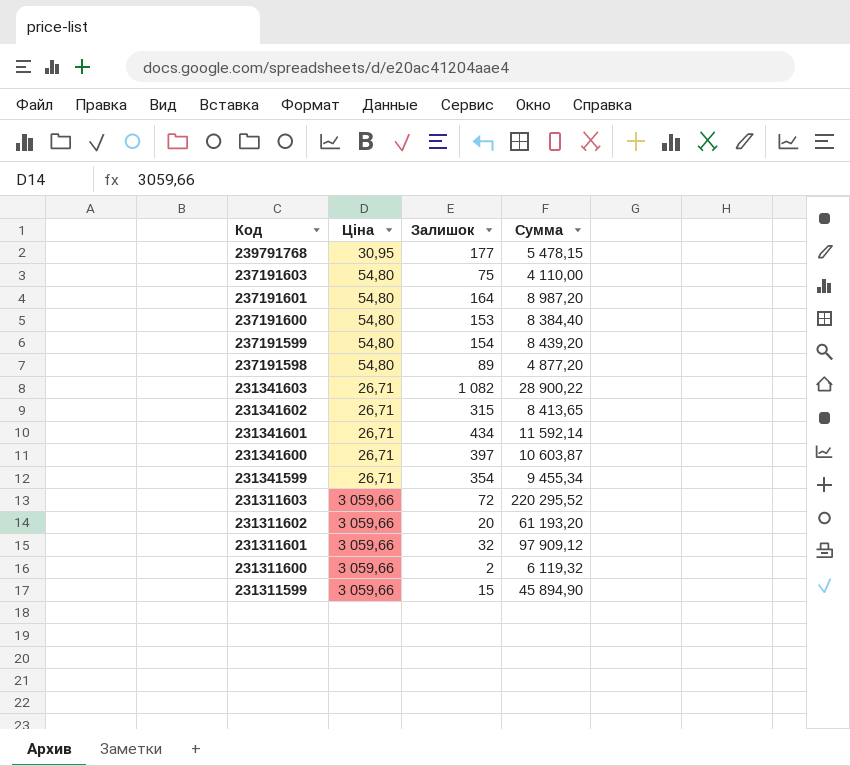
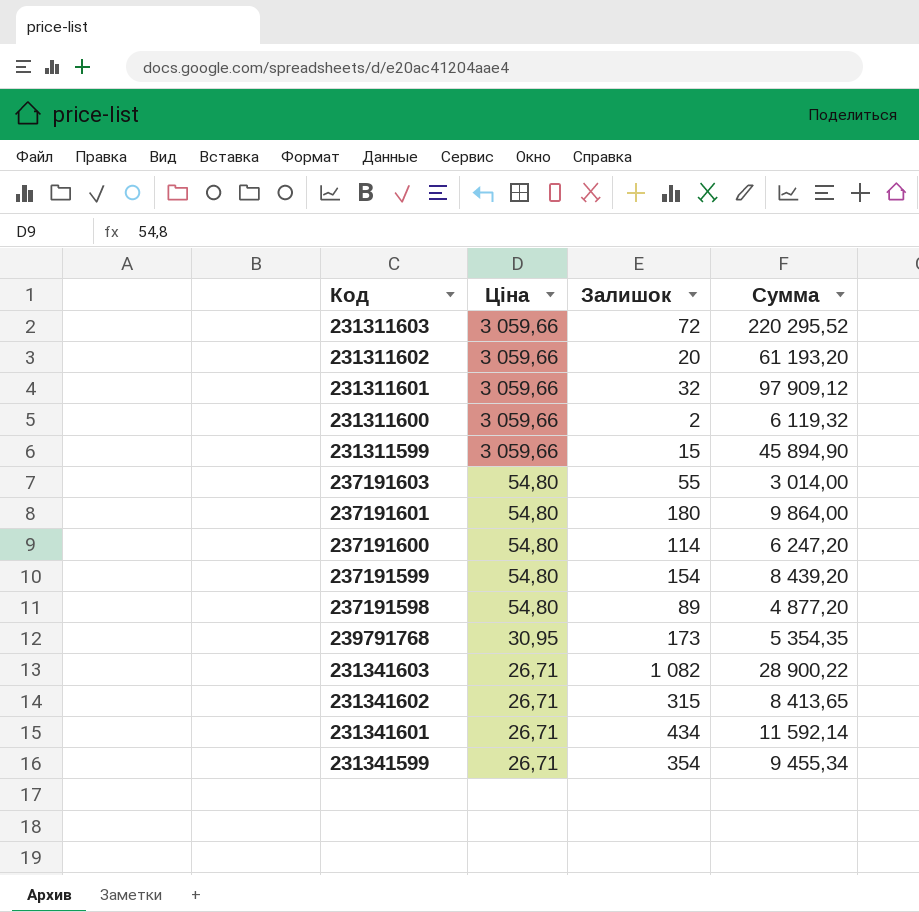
row order: Код descending -> Ціна descending
row 231341600: 26,71 | 397 | 10 603,87 -> none
237191603 | Залишок: 75 -> 55
237191603 | Сумма: 4 110,00 -> 3 014,00
237191601 | Залишок: 164 -> 180
237191601 | Сумма: 8 987,20 -> 9 864,00
237191600 | Залишок: 153 -> 114
237191600 | Сумма: 8 384,40 -> 6 247,20
239791768 | Залишок: 177 -> 173
239791768 | Сумма: 5 478,15 -> 5 354,35

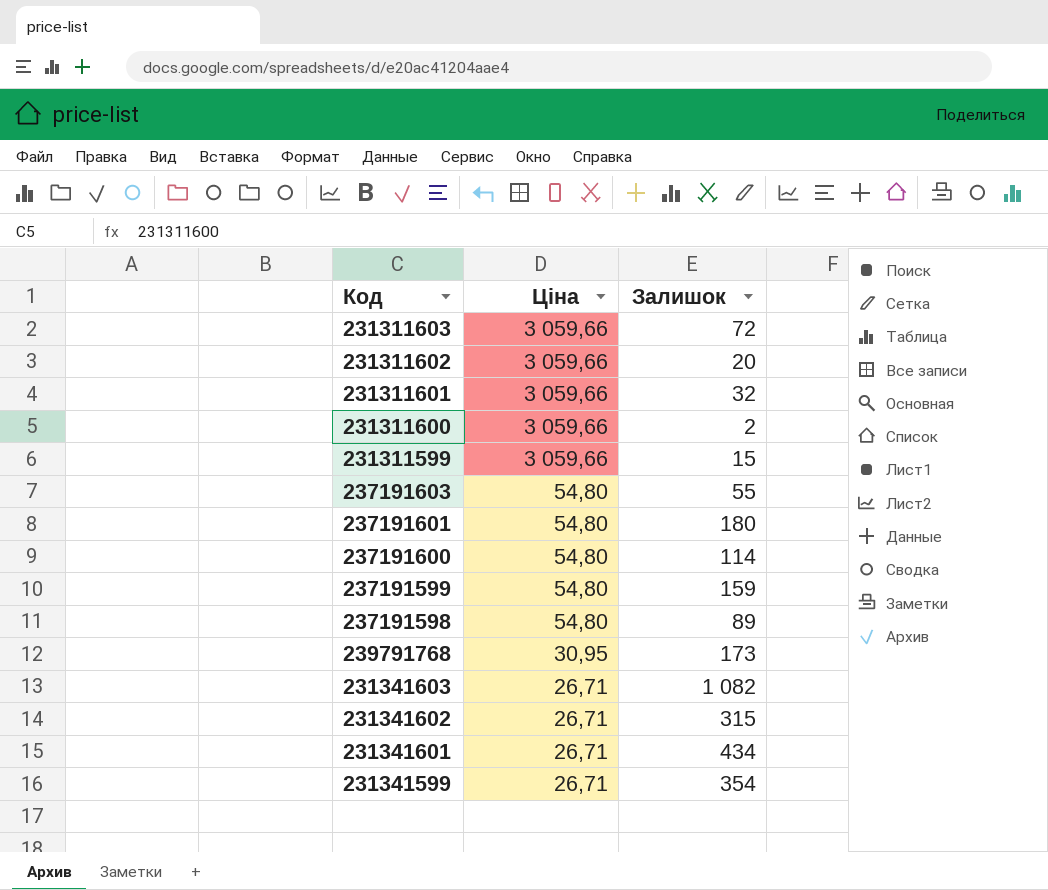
column Сумма | formula: [Ціна] * [Залишок] -> none
237191599 | Залишок: 154 -> 159

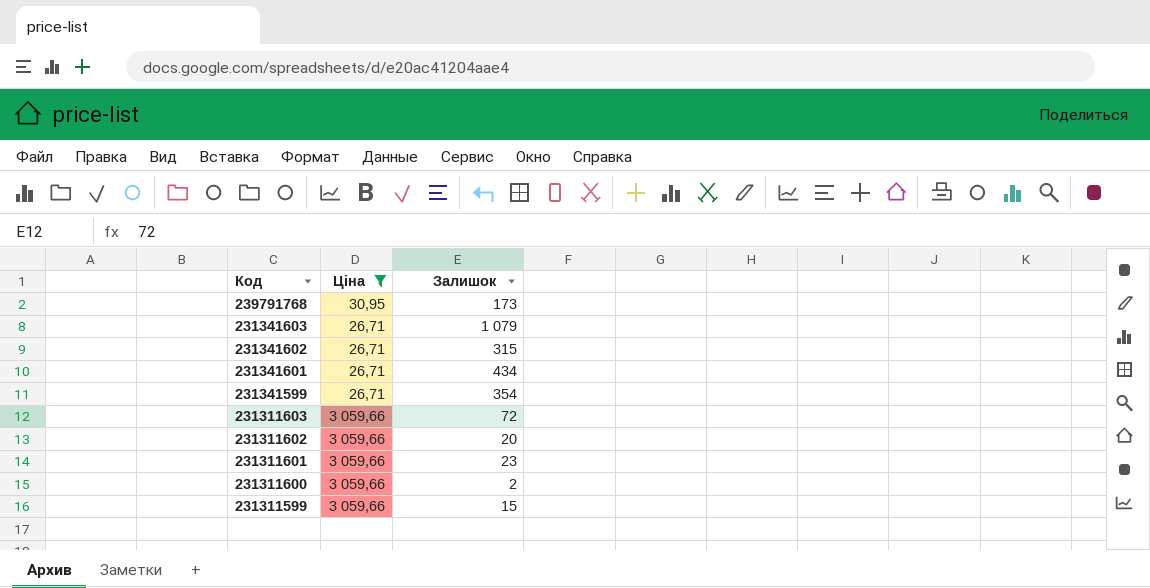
filter: none -> Ціна != 54,80
row order: Ціна descending -> Код descending
231341603 | Залишок: 1 082 -> 1 079
231311601 | Залишок: 32 -> 23

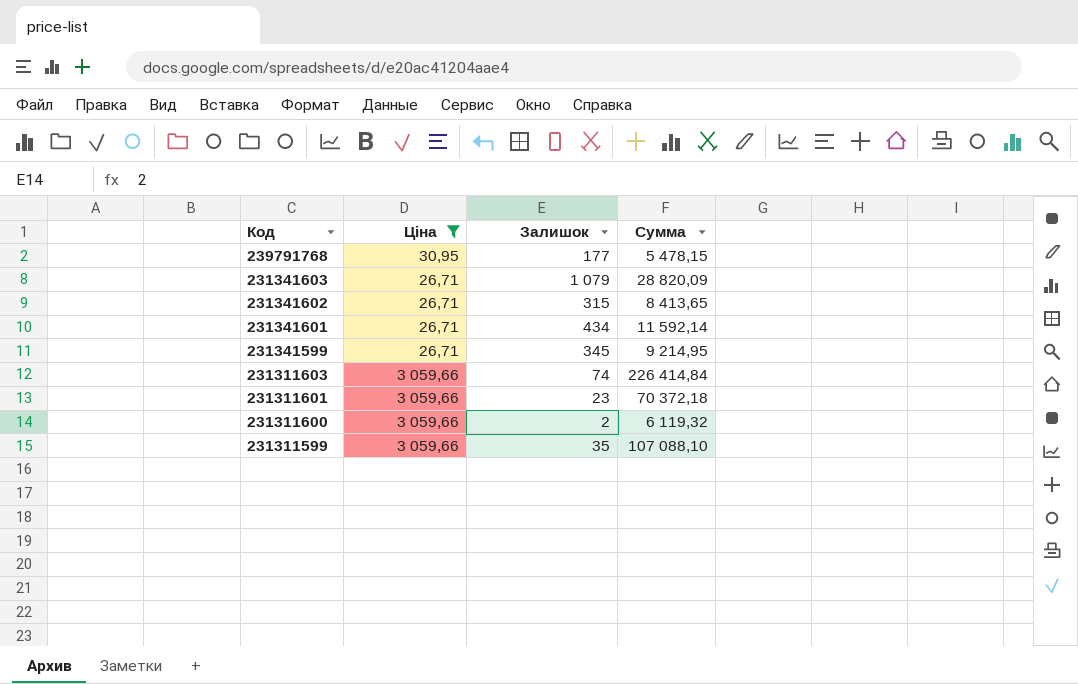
column Сумма | formula: none -> [Ціна] * [Залишок]
row 231311602: 3 059,66 | 20 -> none
239791768 | Залишок: 173 -> 177
231341599 | Залишок: 354 -> 345
231311603 | Залишок: 72 -> 74
231311599 | Залишок: 15 -> 35

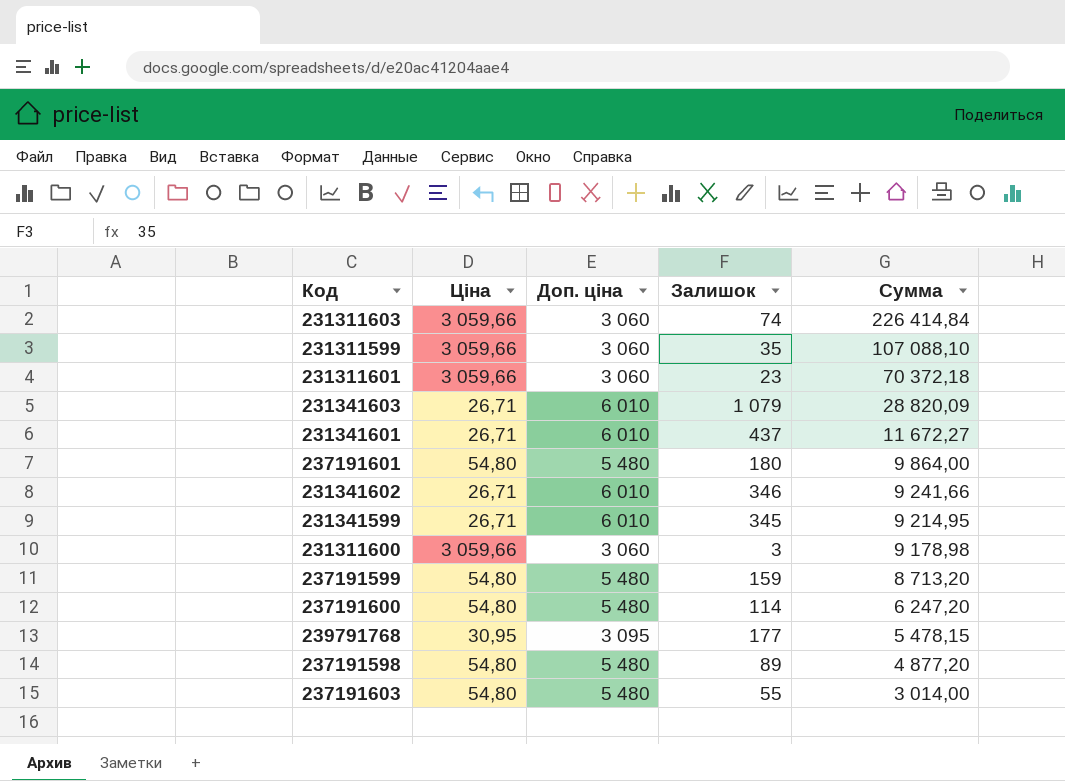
filter: Ціна != 54,80 -> none
row order: Код descending -> Сумма descending
column Доп. ціна | position: none -> 3
231341601 | Залишок: 434 -> 437
231341601 | Сумма: 11 592,14 -> 11 672,27
231341602 | Залишок: 315 -> 346
231341602 | Сумма: 8 413,65 -> 9 241,66
231311600 | Залишок: 2 -> 3
231311600 | Сумма: 6 119,32 -> 9 178,98

